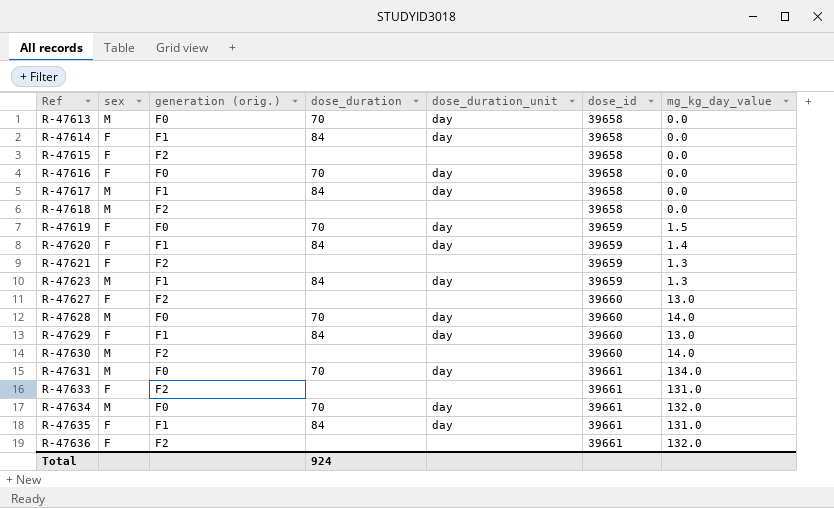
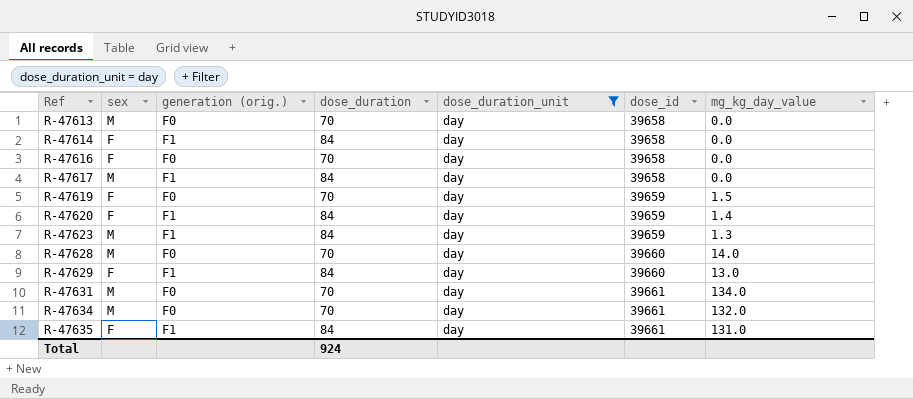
filter: none -> dose_duration_unit = day

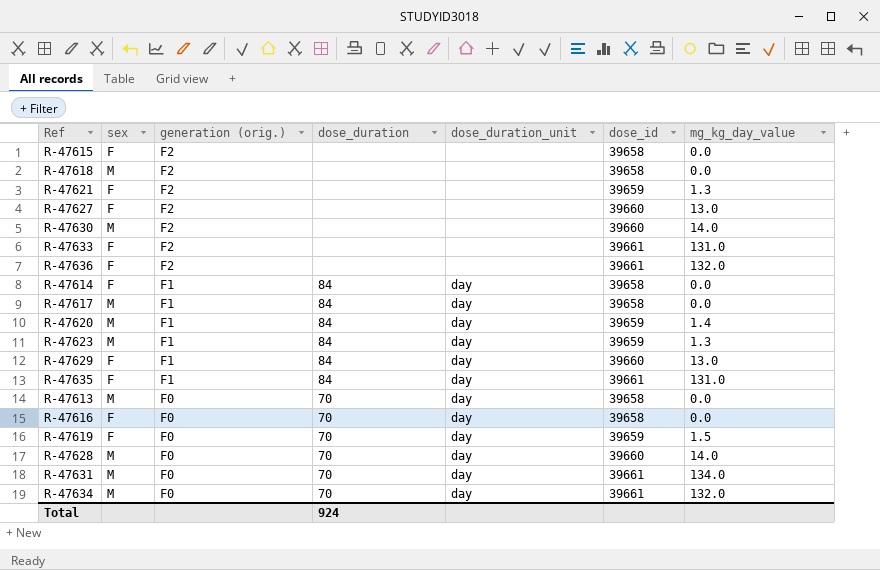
filter: dose_duration_unit = day -> none
row order: Ref ascending -> generation (orig.) descending
R-47620 | sex: F -> M

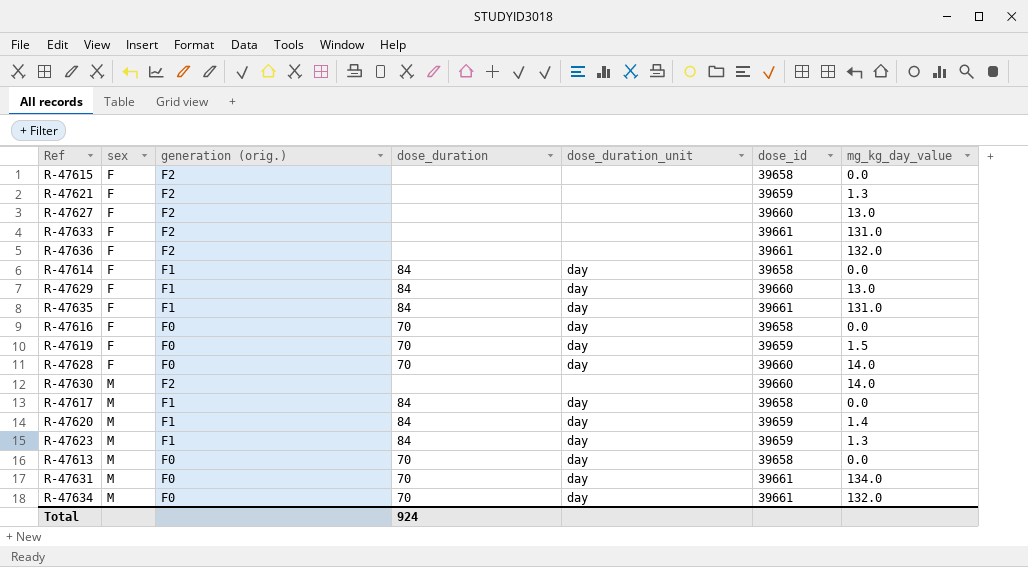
row order: generation (orig.) descending -> sex ascending
row R-47618: M | F2 | none | none | 39658 | 0.0 -> none
R-47628 | sex: M -> F

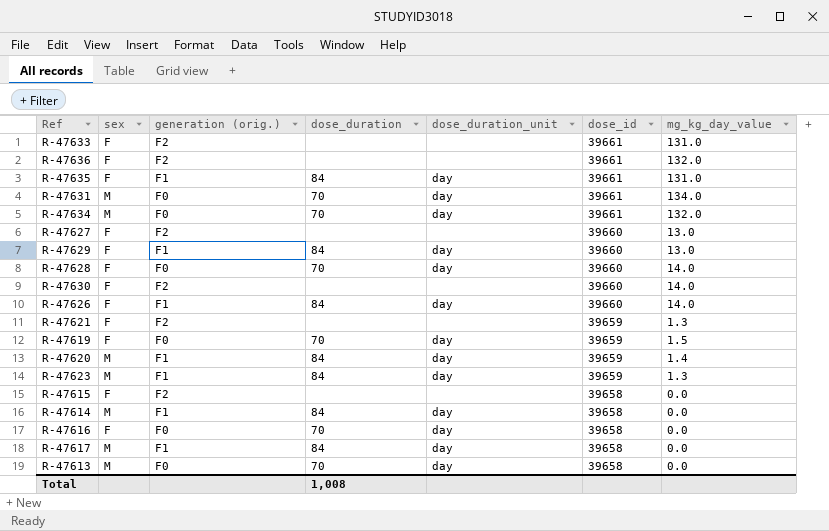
row order: sex ascending -> dose_id descending
R-47630 | sex: M -> F
row R-47626: none -> F | F1 | 84 | day | 39660 | 14.0
R-47614 | sex: F -> M
Total | dose_duration: 924 -> 1,008

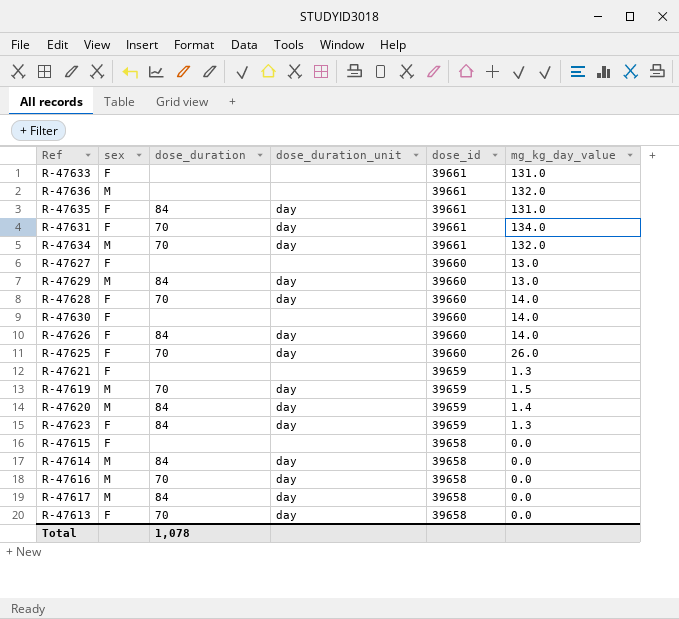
column generation (orig.) | position: 3 -> none
R-47636 | sex: F -> M
R-47631 | sex: M -> F
R-47629 | sex: F -> M
row R-47625: none -> F | 70 | day | 39660 | 26.0
R-47619 | sex: F -> M
R-47623 | sex: M -> F
R-47616 | sex: F -> M
R-47613 | sex: M -> F
Total | dose_duration: 1,008 -> 1,078

